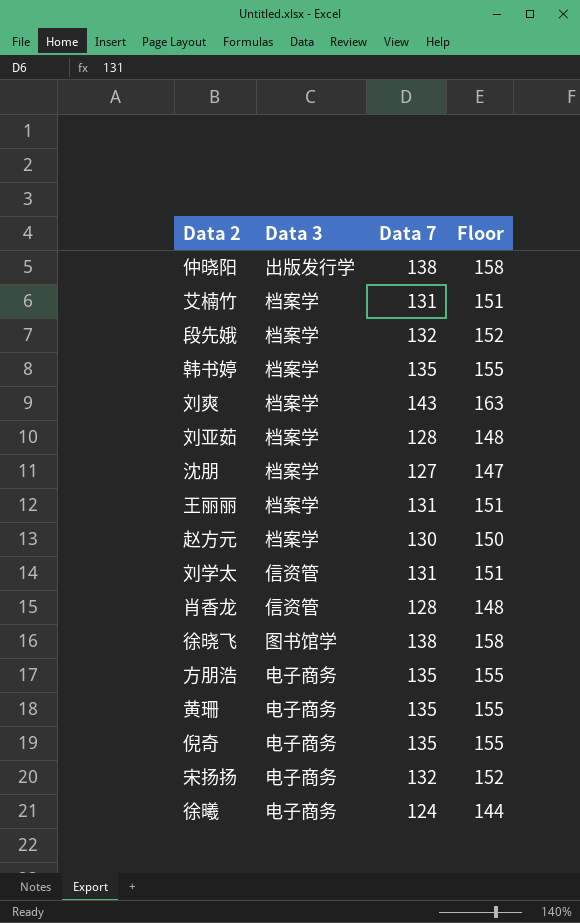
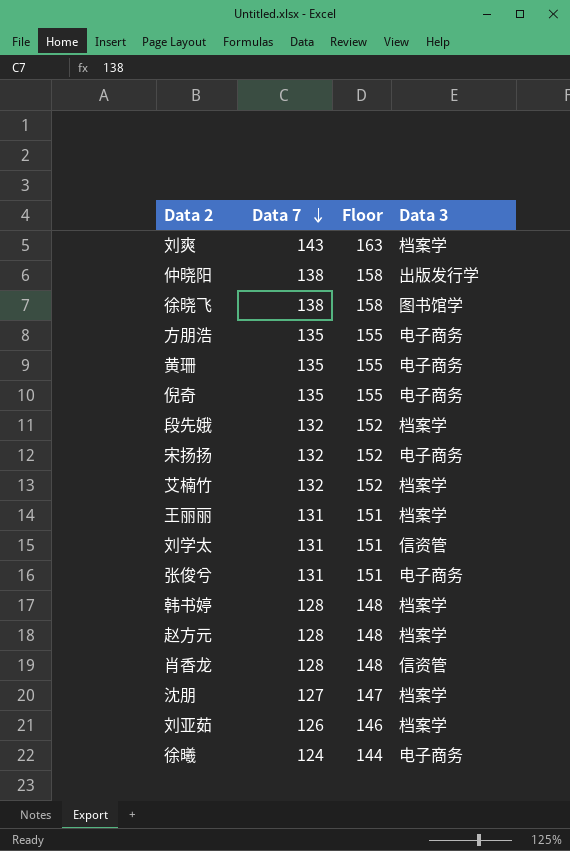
row order: none -> Data 7 descending
column Data 3 | position: 2 -> 4
艾楠竹 | Data 7: 131 -> 132
艾楠竹 | Floor: 151 -> 152
row 张俊兮: none -> 131 | 151 | 电子商务
韩书婷 | Data 7: 135 -> 128
韩书婷 | Floor: 155 -> 148
赵方元 | Data 7: 130 -> 128
赵方元 | Floor: 150 -> 148
刘亚茹 | Data 7: 128 -> 126
刘亚茹 | Floor: 148 -> 146

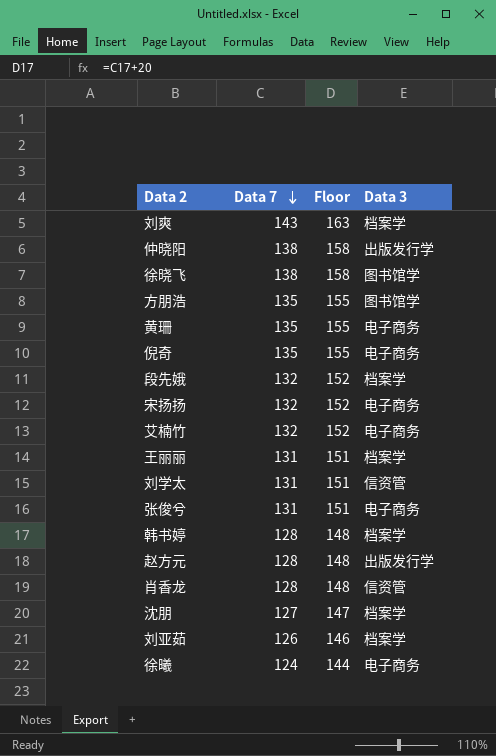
方朋浩 | Data 3: 电子商务 -> 图书馆学
艾楠竹 | Data 3: 档案学 -> 电子商务
赵方元 | Data 3: 档案学 -> 出版发行学

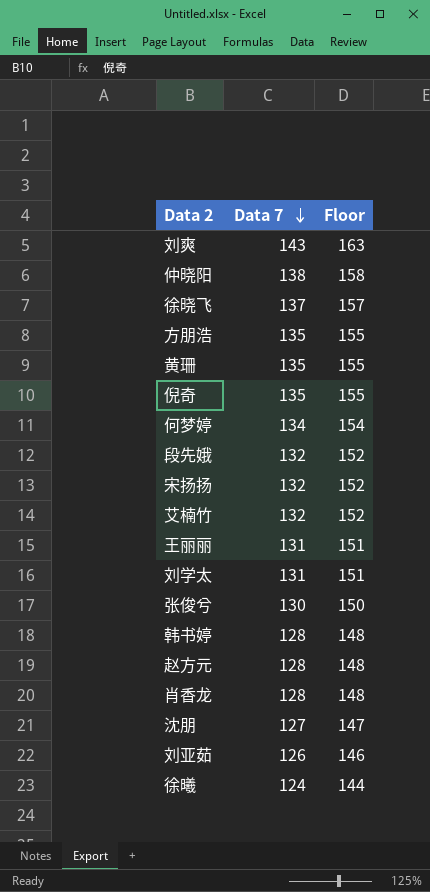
column Data 3 | position: 4 -> none
徐晓飞 | Data 7: 138 -> 137
徐晓飞 | Floor: 158 -> 157
row 何梦婷: none -> 134 | 154
张俊兮 | Data 7: 131 -> 130
张俊兮 | Floor: 151 -> 150

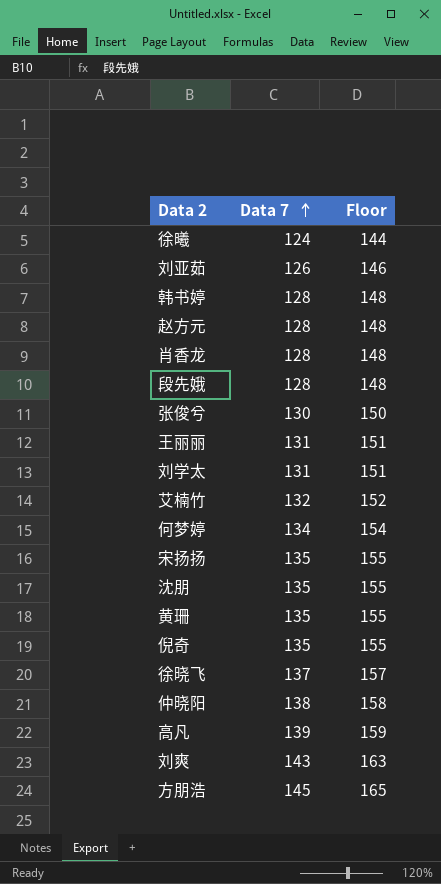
row order: Data 7 descending -> Data 7 ascending
段先娥 | Data 7: 132 -> 128
段先娥 | Floor: 152 -> 148
宋扬扬 | Data 7: 132 -> 135
宋扬扬 | Floor: 152 -> 155
沈朋 | Data 7: 127 -> 135
沈朋 | Floor: 147 -> 155
row 高凡: none -> 139 | 159
方朋浩 | Data 7: 135 -> 145
方朋浩 | Floor: 155 -> 165

